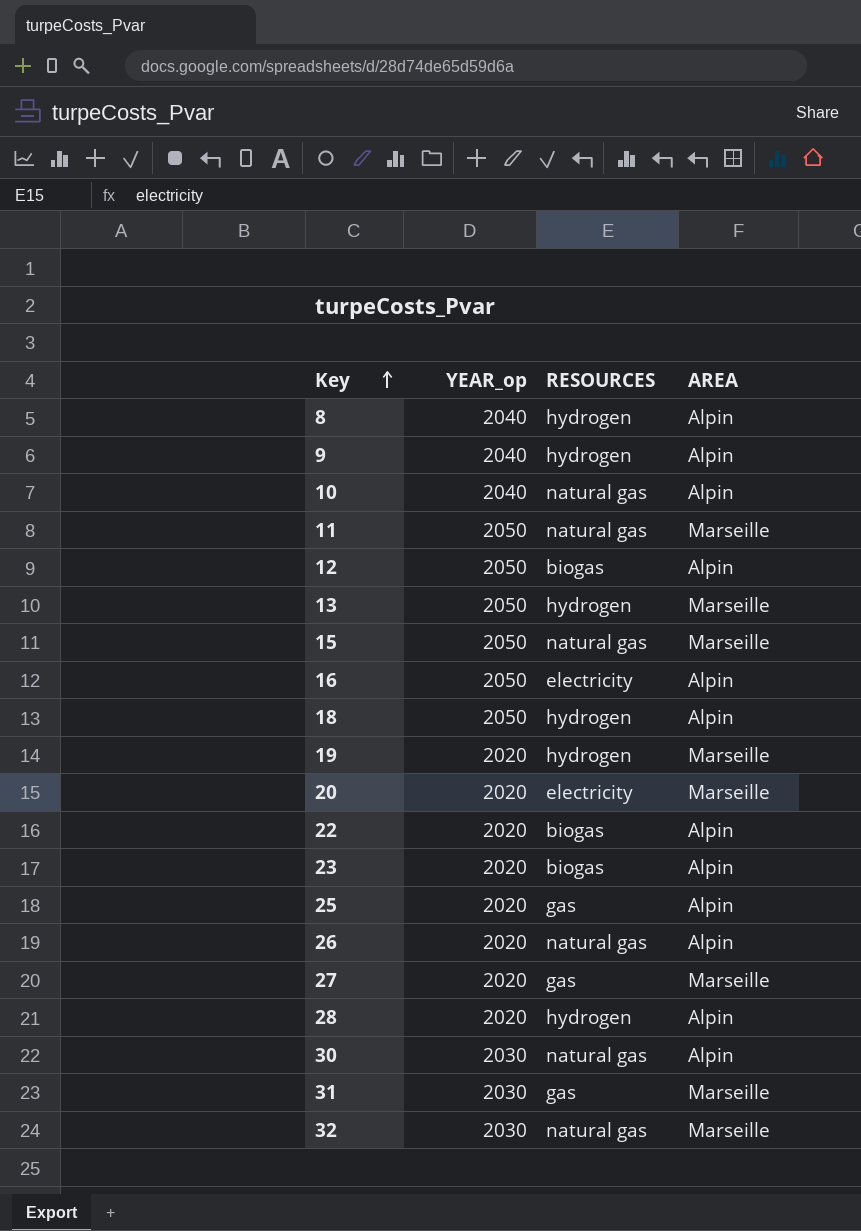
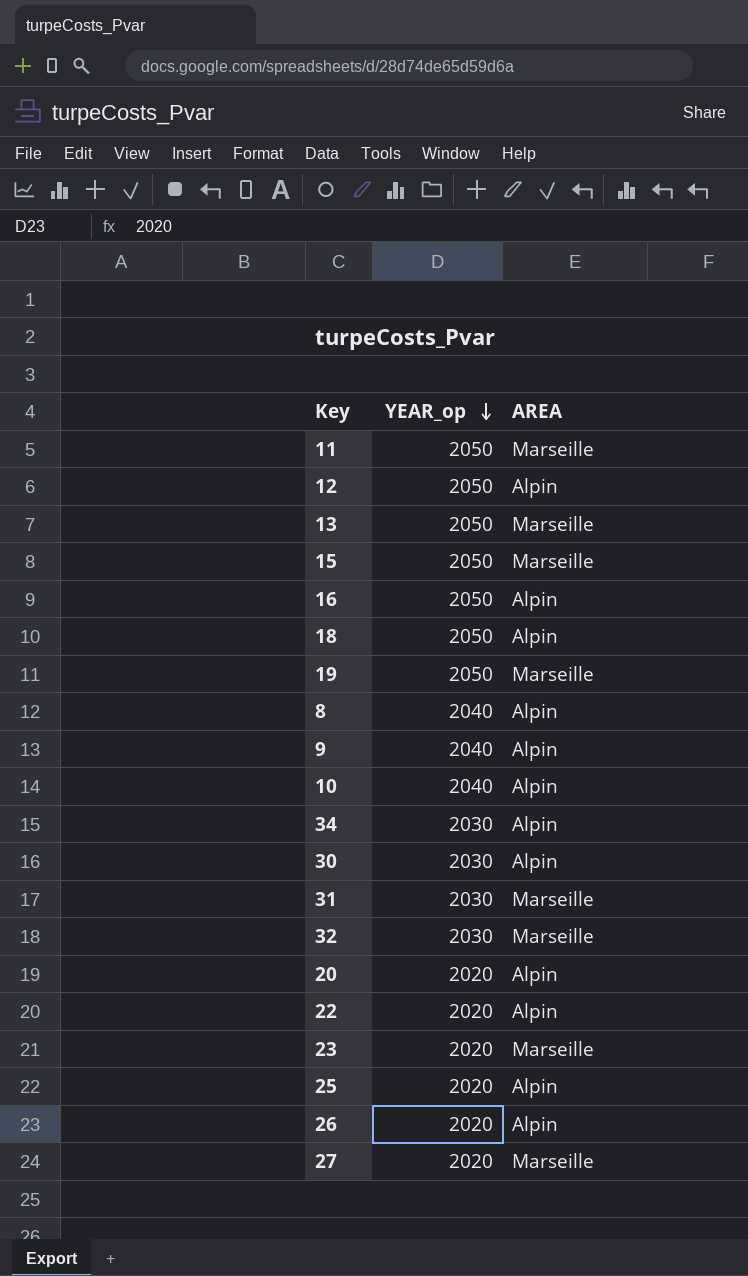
row order: Key ascending -> YEAR_op descending
column RESOURCES | position: 3 -> none
row 28: 2020 | hydrogen | Alpin -> none
19 | YEAR_op: 2020 -> 2050
row 34: none -> 2030 | Alpin
20 | AREA: Marseille -> Alpin
23 | AREA: Alpin -> Marseille

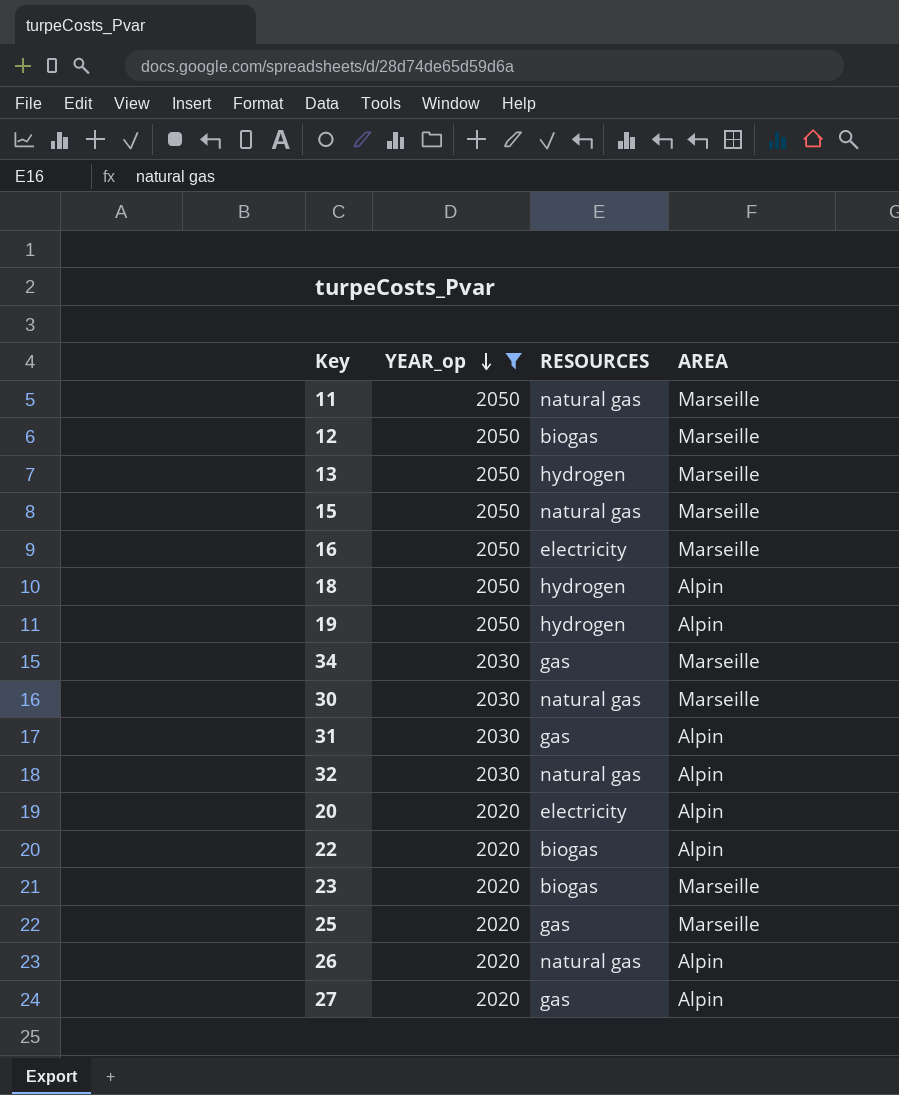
filter: none -> YEAR_op != 2040
column RESOURCES | position: none -> 3
12 | AREA: Alpin -> Marseille
16 | AREA: Alpin -> Marseille
19 | AREA: Marseille -> Alpin
34 | AREA: Alpin -> Marseille
30 | AREA: Alpin -> Marseille
31 | AREA: Marseille -> Alpin
32 | AREA: Marseille -> Alpin
25 | AREA: Alpin -> Marseille
27 | AREA: Marseille -> Alpin

